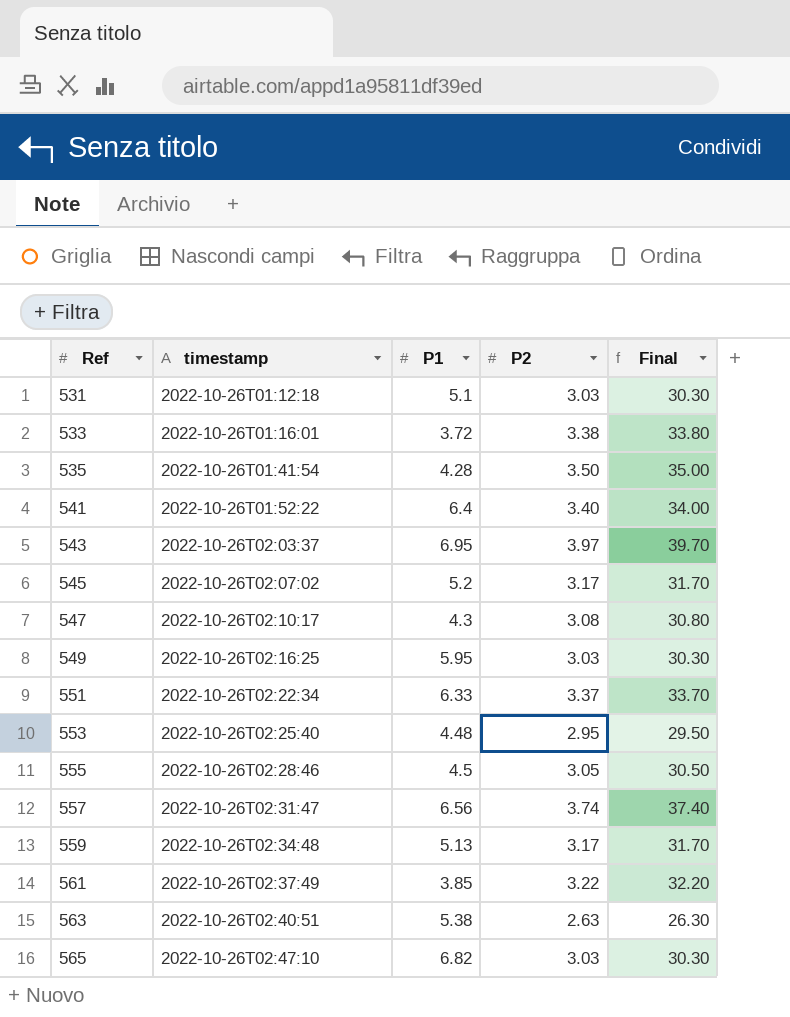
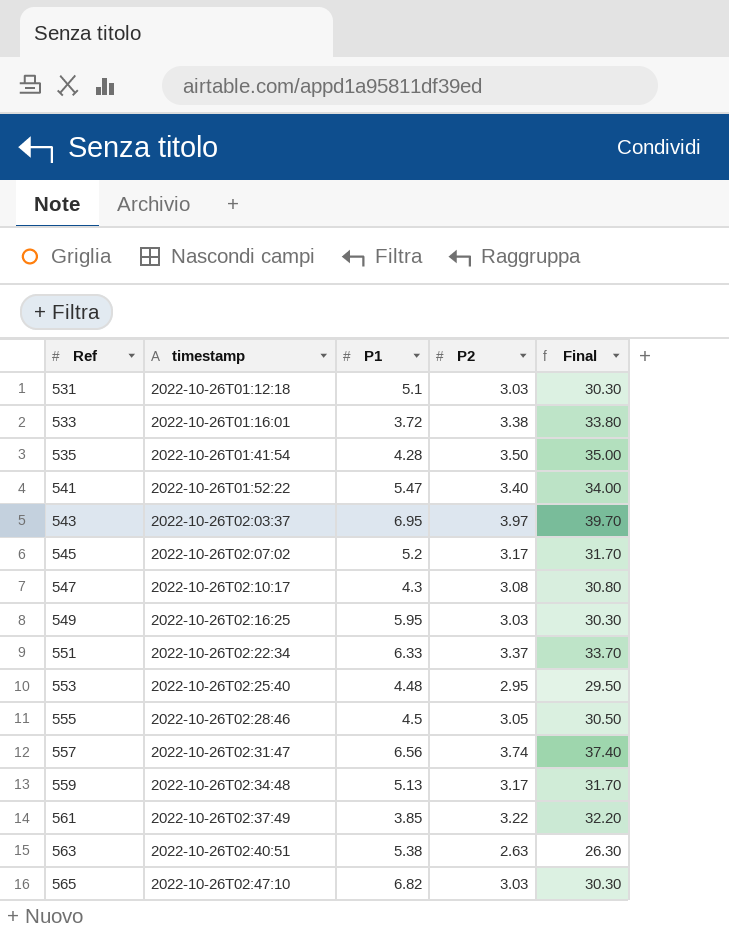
541 | P1: 6.4 -> 5.47

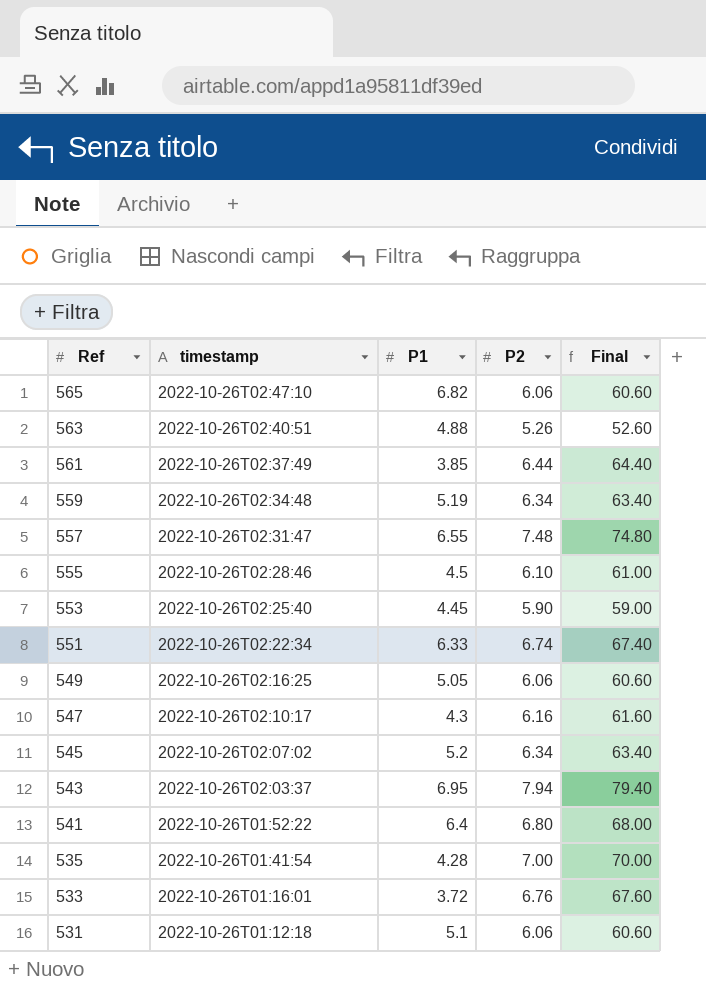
row order: Ref ascending -> Ref descending
565 | P2: 3.03 -> 6.06
565 | Final: 30.30 -> 60.60
563 | P1: 5.38 -> 4.88
563 | P2: 2.63 -> 5.26
563 | Final: 26.30 -> 52.60
561 | P2: 3.22 -> 6.44
561 | Final: 32.20 -> 64.40
559 | P1: 5.13 -> 5.19
559 | P2: 3.17 -> 6.34
559 | Final: 31.70 -> 63.40
557 | P1: 6.56 -> 6.55
557 | P2: 3.74 -> 7.48
557 | Final: 37.40 -> 74.80
555 | P2: 3.05 -> 6.10
555 | Final: 30.50 -> 61.00
553 | P1: 4.48 -> 4.45
553 | P2: 2.95 -> 5.90
553 | Final: 29.50 -> 59.00
551 | P2: 3.37 -> 6.74
551 | Final: 33.70 -> 67.40
549 | P1: 5.95 -> 5.05
549 | P2: 3.03 -> 6.06
549 | Final: 30.30 -> 60.60
547 | P2: 3.08 -> 6.16
547 | Final: 30.80 -> 61.60
545 | P2: 3.17 -> 6.34
545 | Final: 31.70 -> 63.40
543 | P2: 3.97 -> 7.94
543 | Final: 39.70 -> 79.40
541 | P1: 5.47 -> 6.4
541 | P2: 3.40 -> 6.80
541 | Final: 34.00 -> 68.00
535 | P2: 3.50 -> 7.00
535 | Final: 35.00 -> 70.00
533 | P2: 3.38 -> 6.76
533 | Final: 33.80 -> 67.60
531 | P2: 3.03 -> 6.06
531 | Final: 30.30 -> 60.60

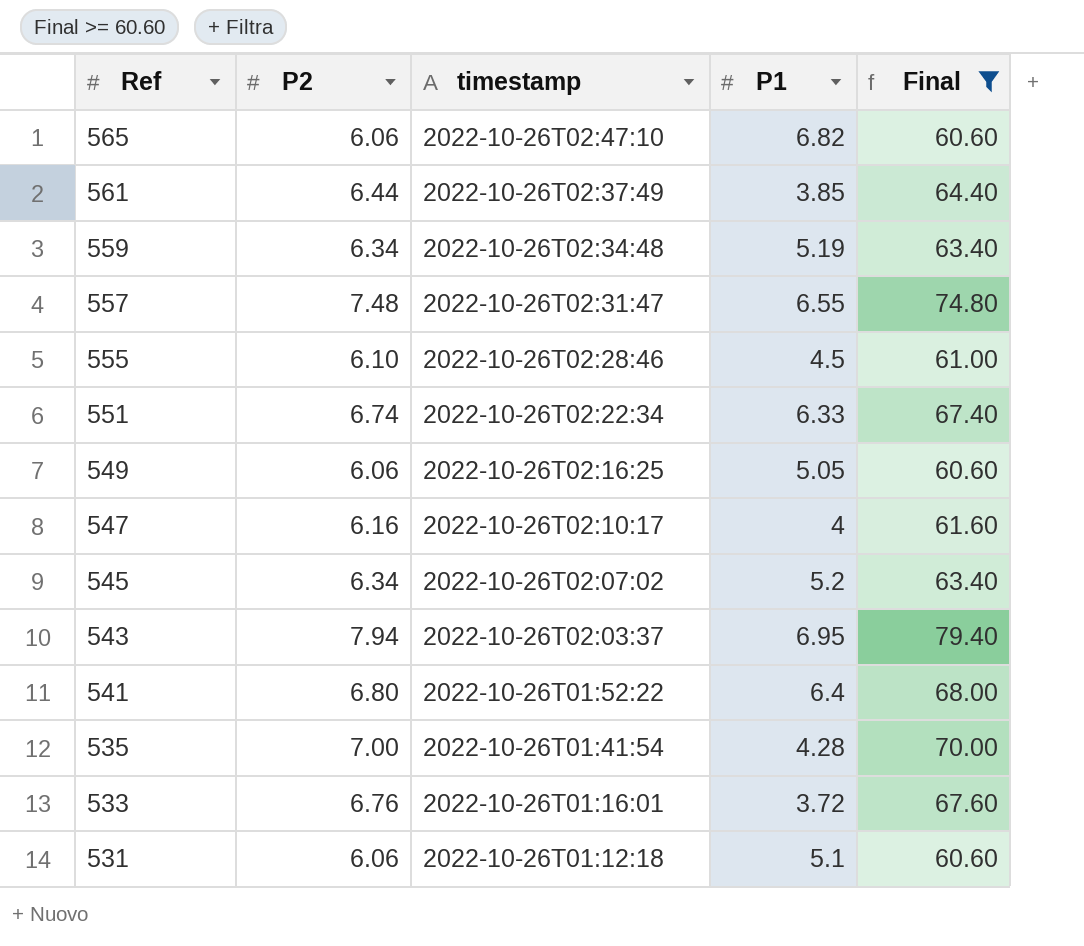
filter: none -> Final >= 60.60
column P2 | position: 4 -> 2
547 | P1: 4.3 -> 4

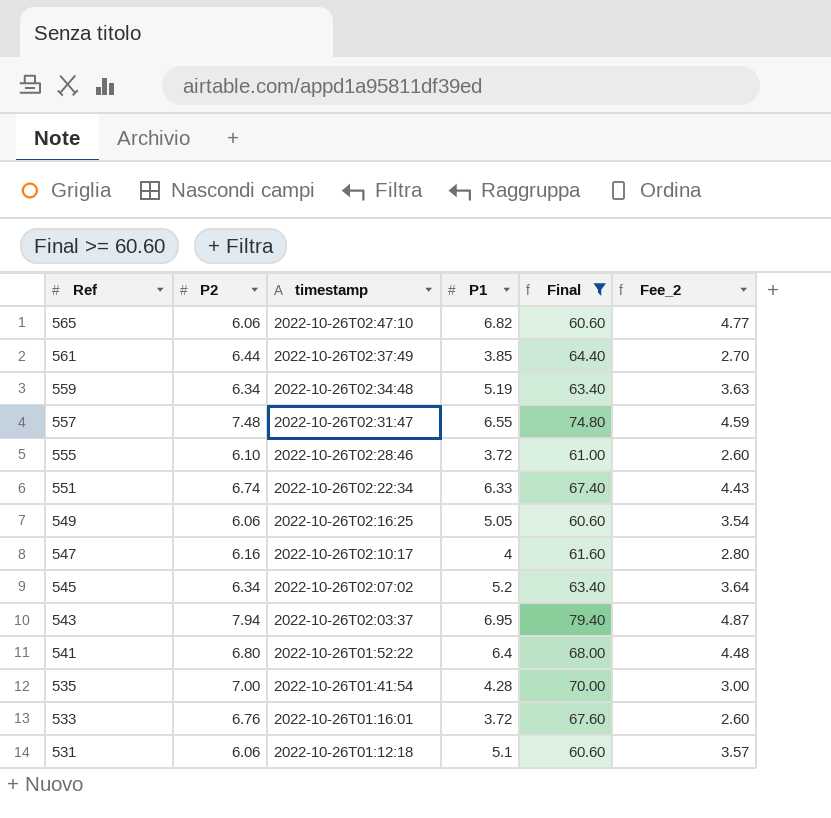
column Fee_2 | formula: none -> [P1] * 0.7
555 | P1: 4.5 -> 3.72

